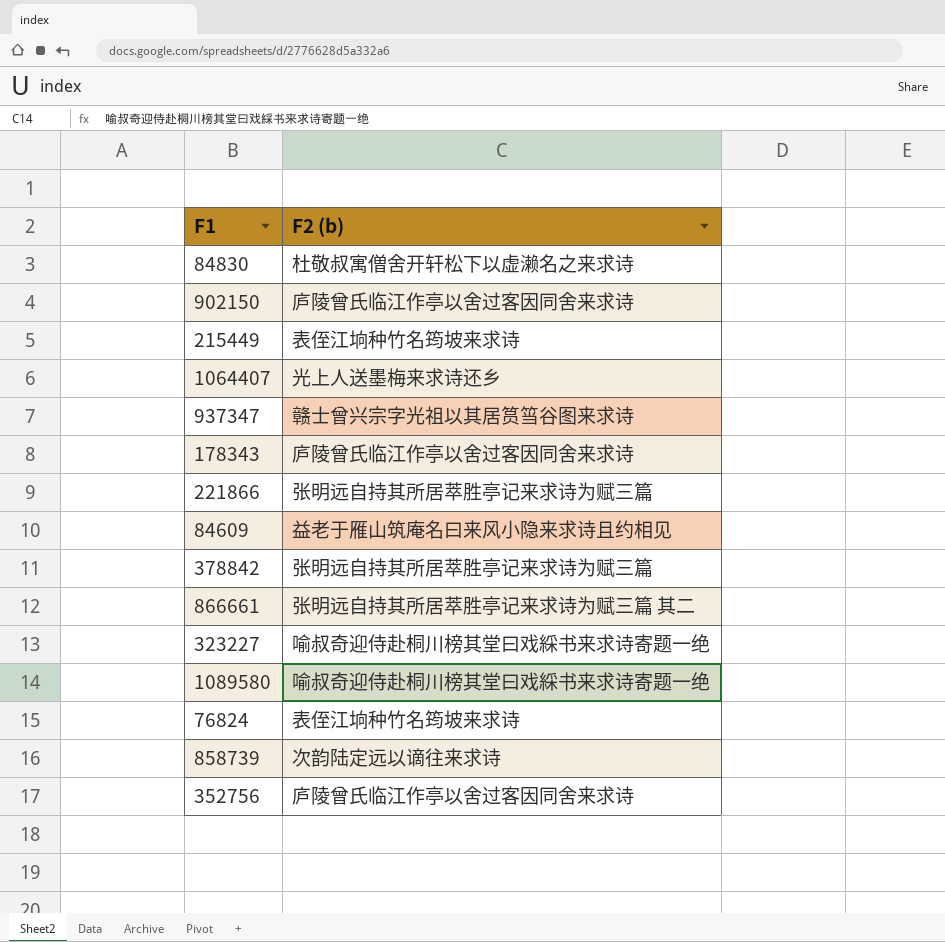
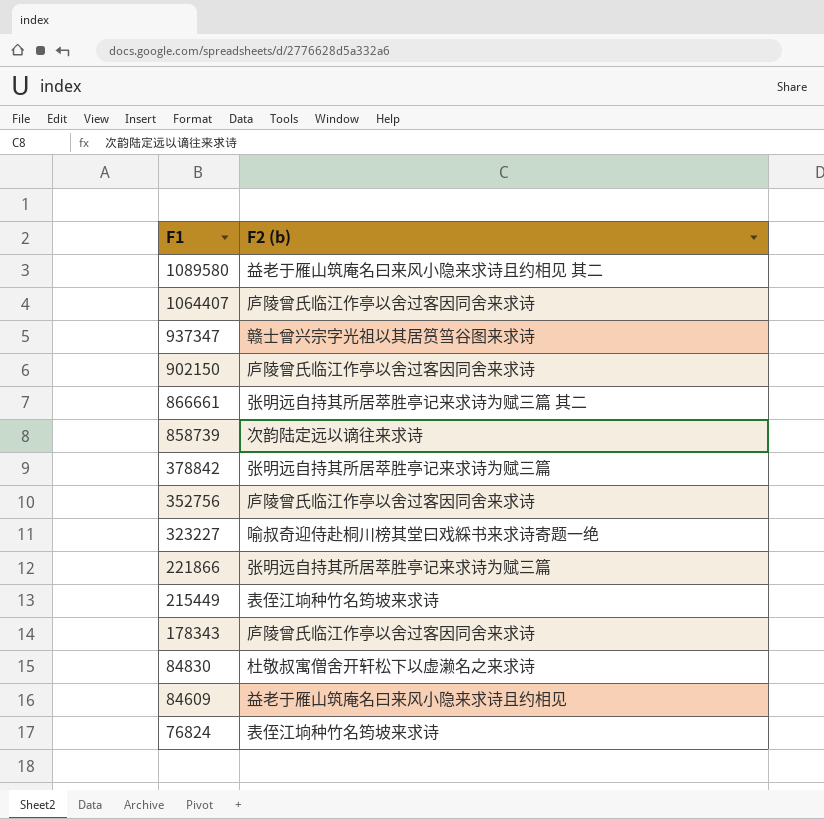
row order: none -> F1 descending
1089580 | F2 (b): 喻叔奇迎侍赴桐川榜其堂曰戏綵书来求诗寄题一绝 -> 益老于雁山筑庵名曰来风小隐来求诗且约相见 其二
1064407 | F2 (b): 光上人送墨梅来求诗还乡 -> 庐陵曾氏临江作亭以舍过客因同舍来求诗

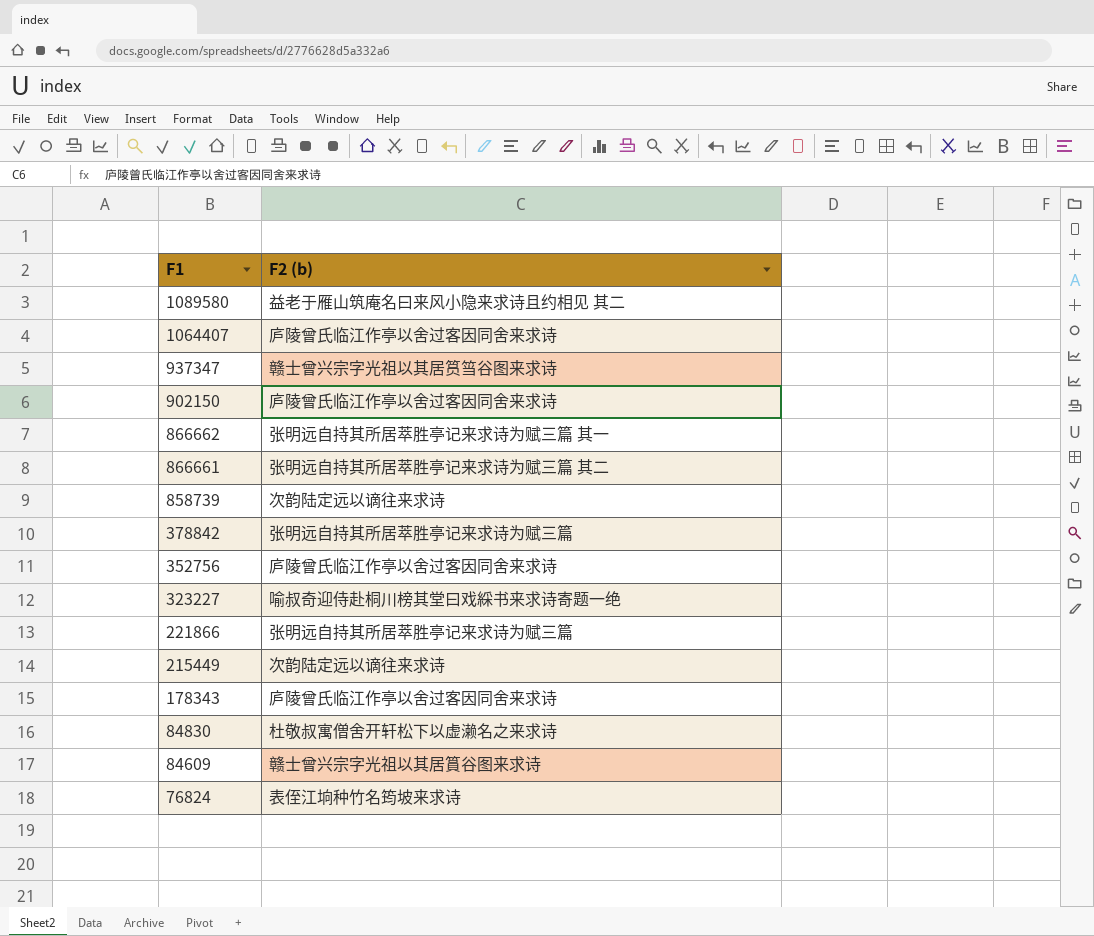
row 866662: none -> 张明远自持其所居萃胜亭记来求诗为赋三篇 其一
215449 | F2 (b): 表侄江垧种竹名筠坡来求诗 -> 次韵陆定远以谪往来求诗
84609 | F2 (b): 益老于雁山筑庵名曰来风小隐来求诗且约相见 -> 赣士曾兴宗字光祖以其居篔谷图来求诗

